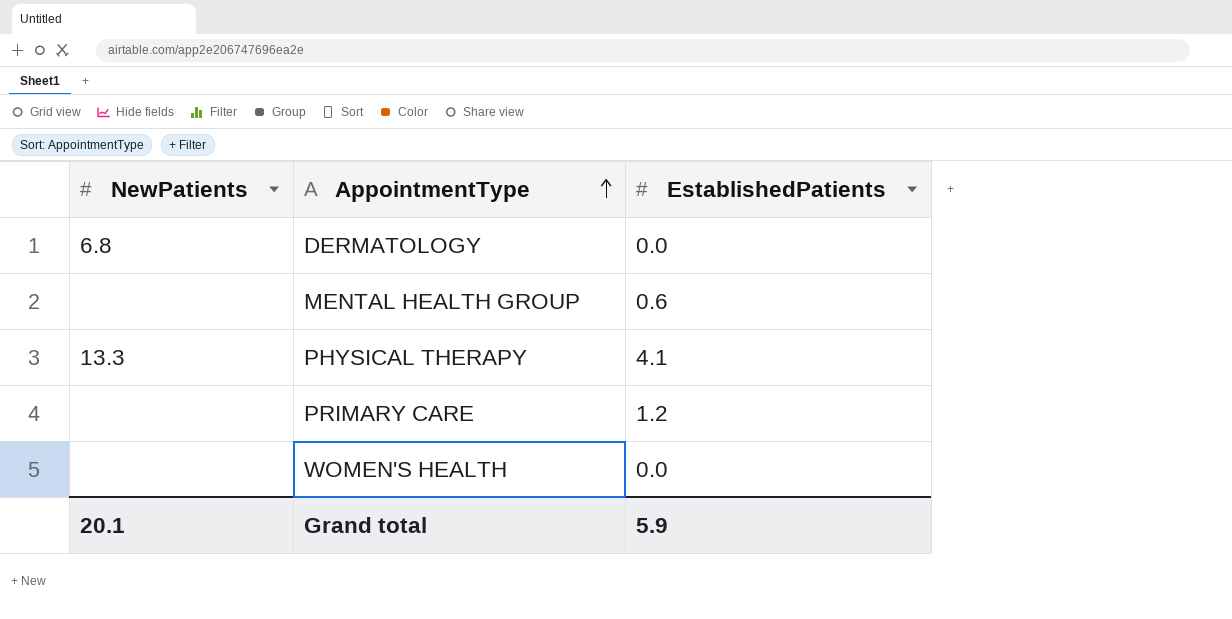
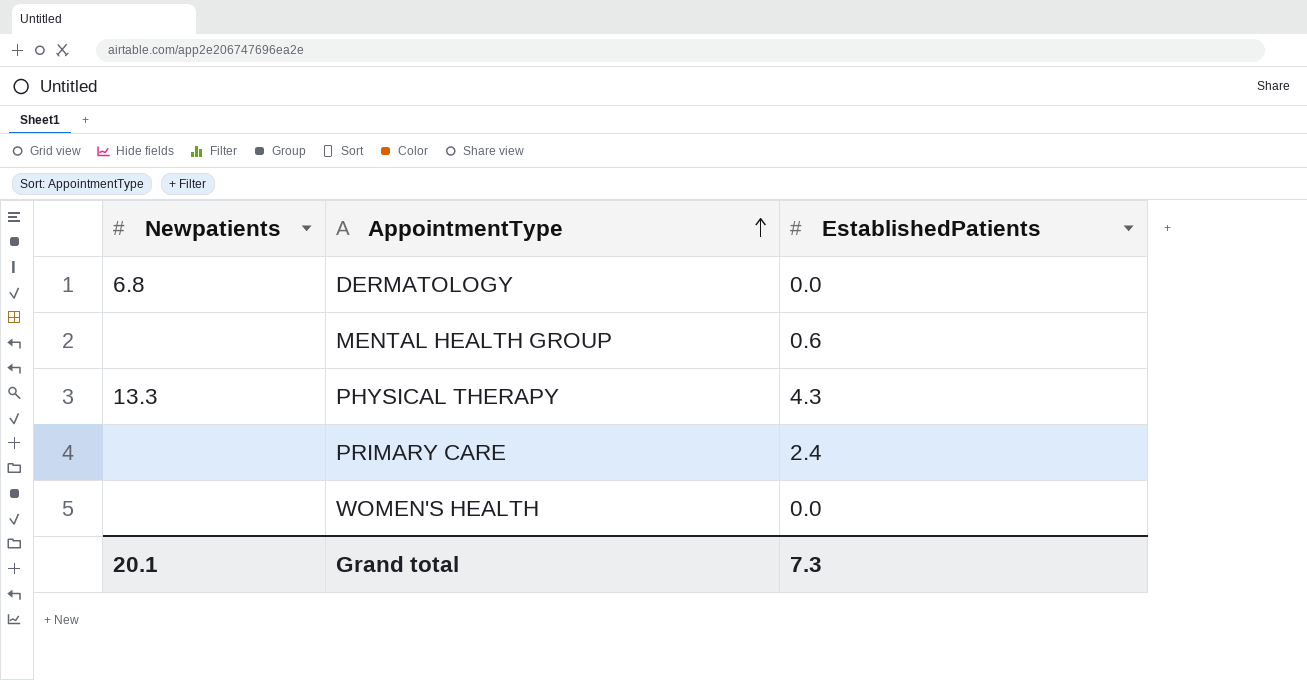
column name: NewPatients -> Newpatients
PHYSICAL THERAPY | EstablishedPatients: 4.1 -> 4.3
PRIMARY CARE | EstablishedPatients: 1.2 -> 2.4
Grand total | EstablishedPatients: 5.9 -> 7.3

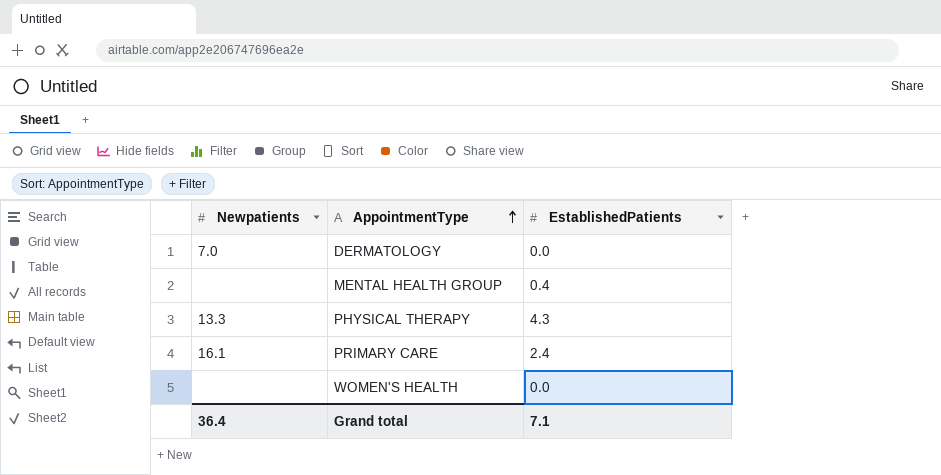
DERMATOLOGY | Newpatients: 6.8 -> 7.0
MENTAL HEALTH GROUP | EstablishedPatients: 0.6 -> 0.4
PRIMARY CARE | Newpatients: none -> 16.1
Grand total | Newpatients: 20.1 -> 36.4
Grand total | EstablishedPatients: 7.3 -> 7.1

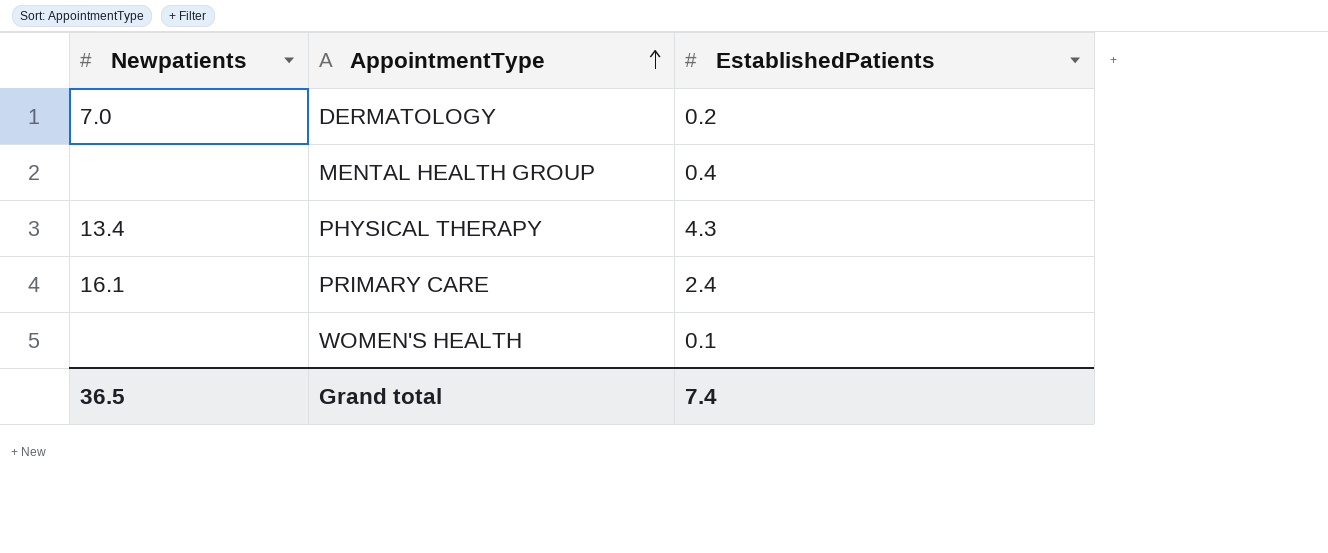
DERMATOLOGY | EstablishedPatients: 0.0 -> 0.2
PHYSICAL THERAPY | Newpatients: 13.3 -> 13.4
WOMEN'S HEALTH | EstablishedPatients: 0.0 -> 0.1
Grand total | Newpatients: 36.4 -> 36.5
Grand total | EstablishedPatients: 7.1 -> 7.4

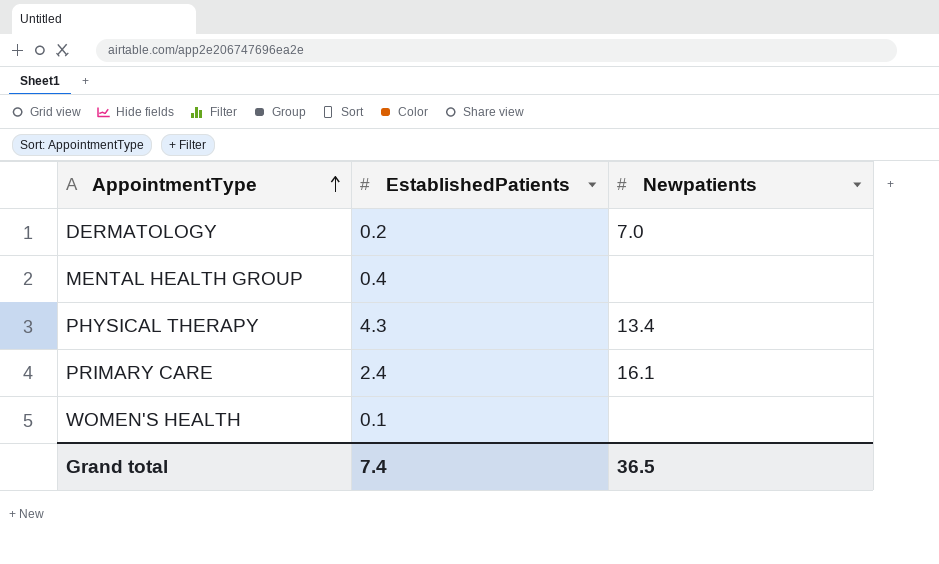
column Newpatients | position: 1 -> 3

